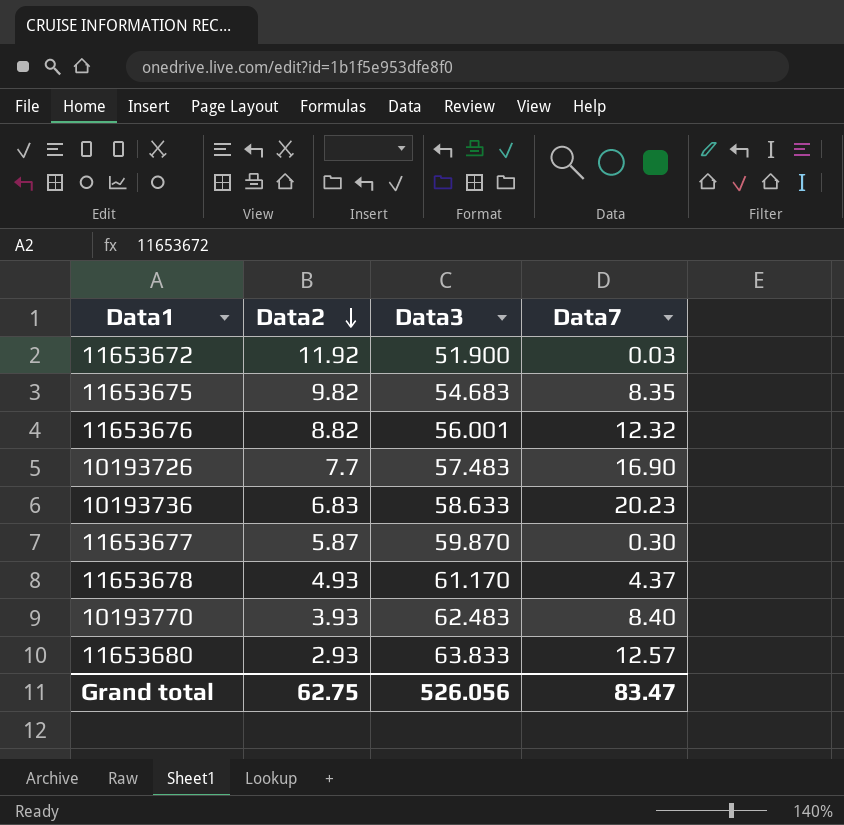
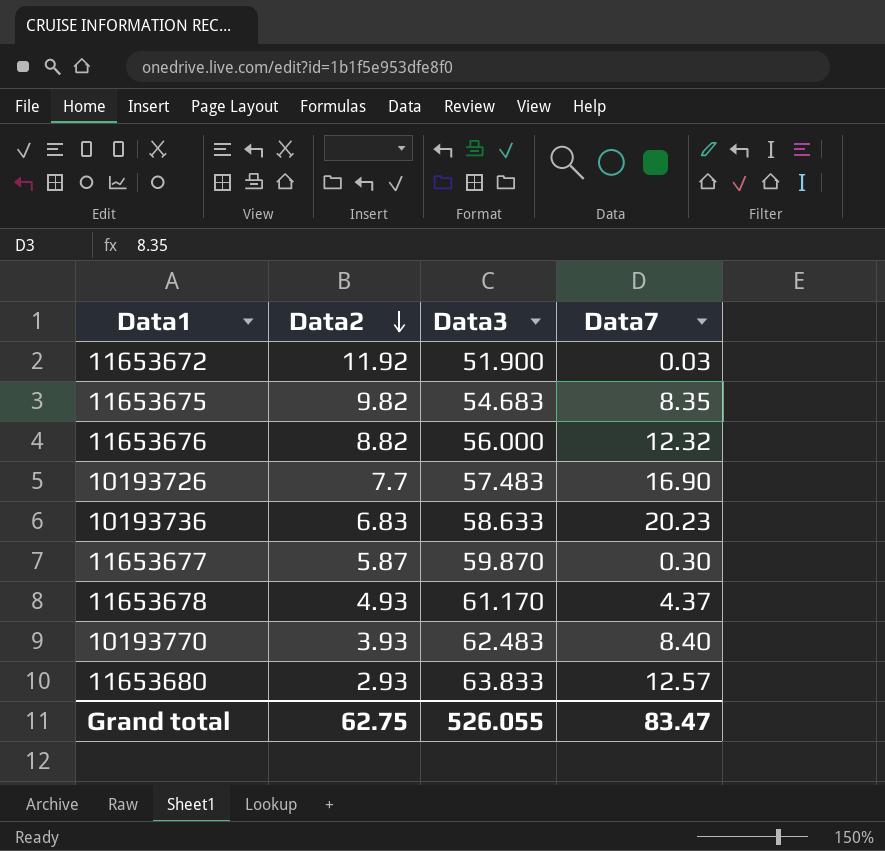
11653676 | Data3: 56.001 -> 56.000
Grand total | Data3: 526.056 -> 526.055

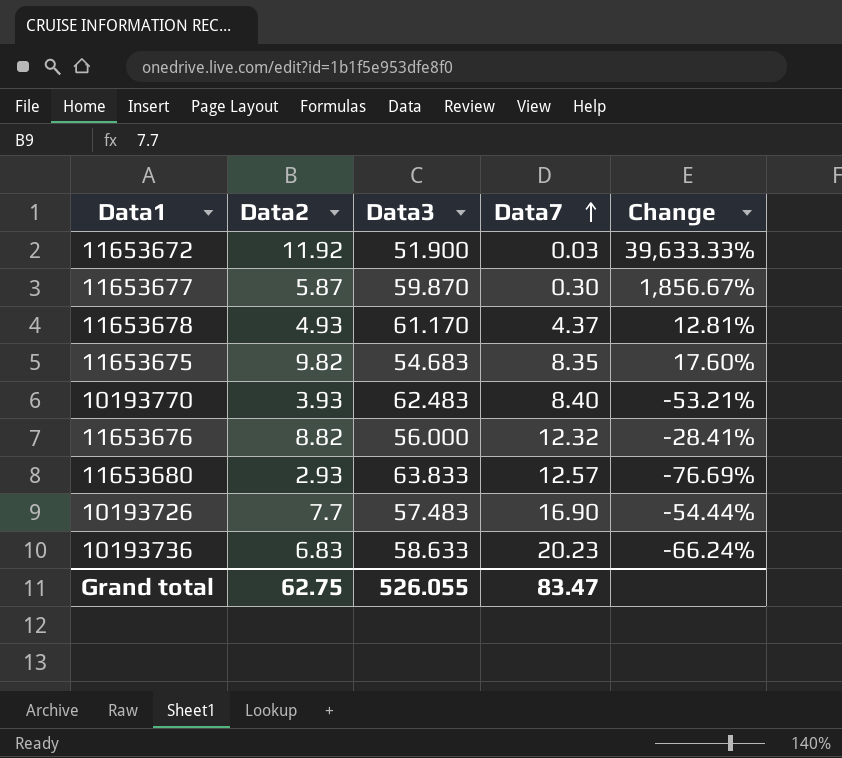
row order: Data2 descending -> Data7 ascending
column Change | formula: none -> ([Data2] - [Data7]) / [Data7]

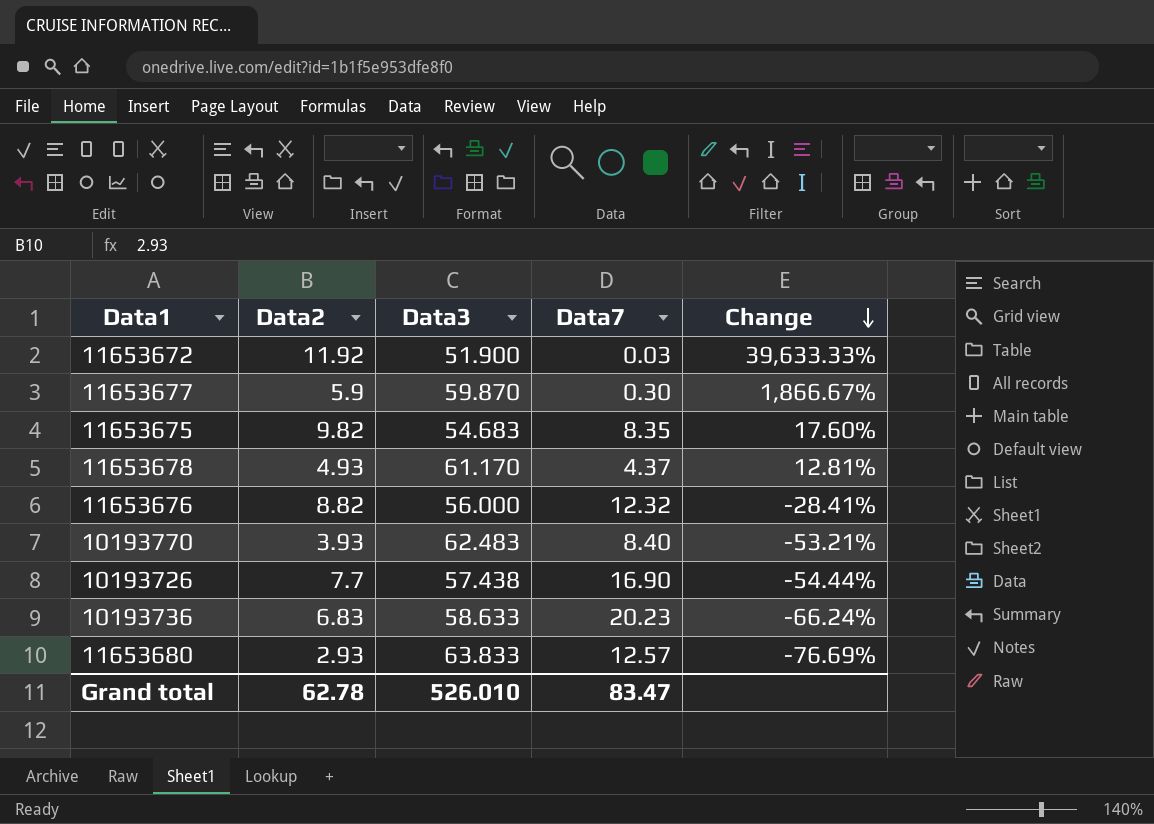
row order: Data7 ascending -> Change descending
11653677 | Data2: 5.87 -> 5.9
11653677 | Change: 1,856.67% -> 1,866.67%
10193726 | Data3: 57.483 -> 57.438
Grand total | Data2: 62.75 -> 62.78
Grand total | Data3: 526.055 -> 526.010

